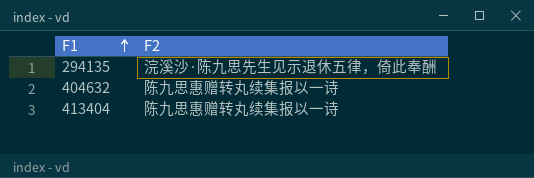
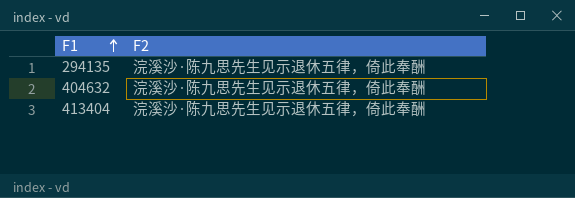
404632 | F2: 陈九思惠赠转丸续集报以一诗 -> 浣溪沙·陈九思先生见示退休五律，倚此奉酬
413404 | F2: 陈九思惠赠转丸续集报以一诗 -> 浣溪沙·陈九思先生见示退休五律，倚此奉酬

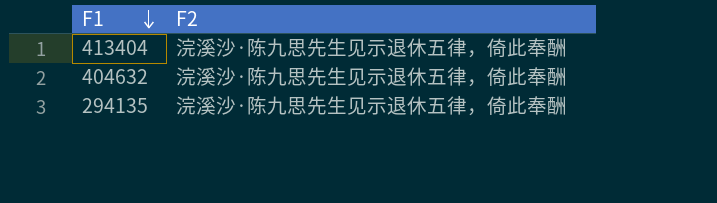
row order: F1 ascending -> F1 descending

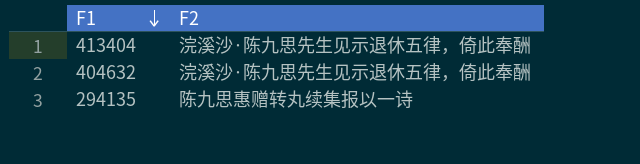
294135 | F2: 浣溪沙·陈九思先生见示退休五律，倚此奉酬 -> 陈九思惠赠转丸续集报以一诗

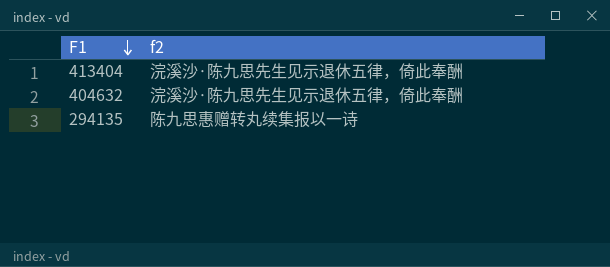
column name: F2 -> f2

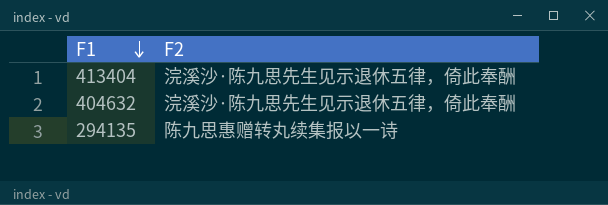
column name: f2 -> F2

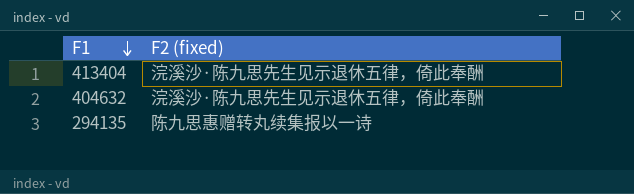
column name: F2 -> F2 (fixed)

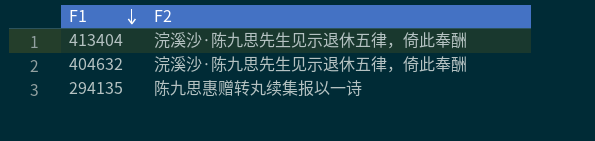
column name: F2 (fixed) -> F2

